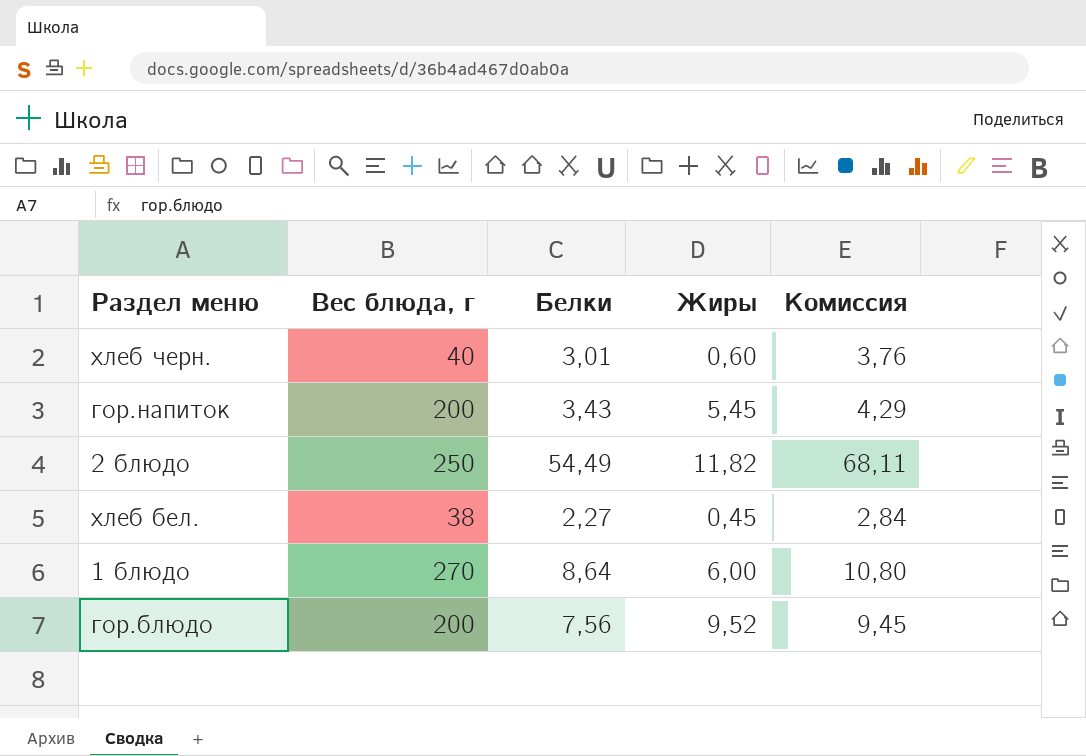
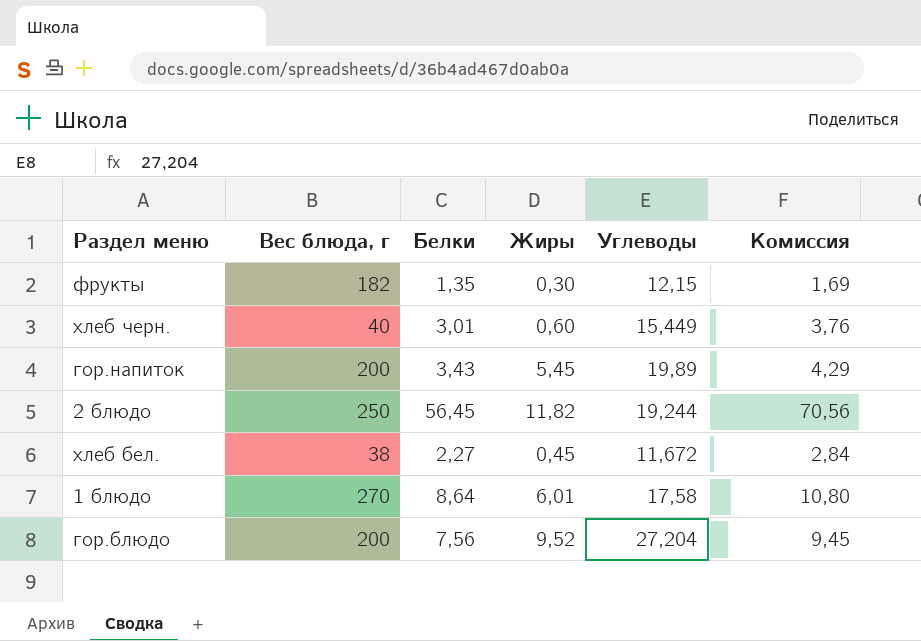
column Углеводы | position: none -> 5
row фрукты: none -> 182 | 1,35 | 0,30 | 12,15 | 1,69
2 блюдо | Белки: 54,49 -> 56,45
2 блюдо | Комиссия: 68,11 -> 70,56
1 блюдо | Жиры: 6,00 -> 6,01

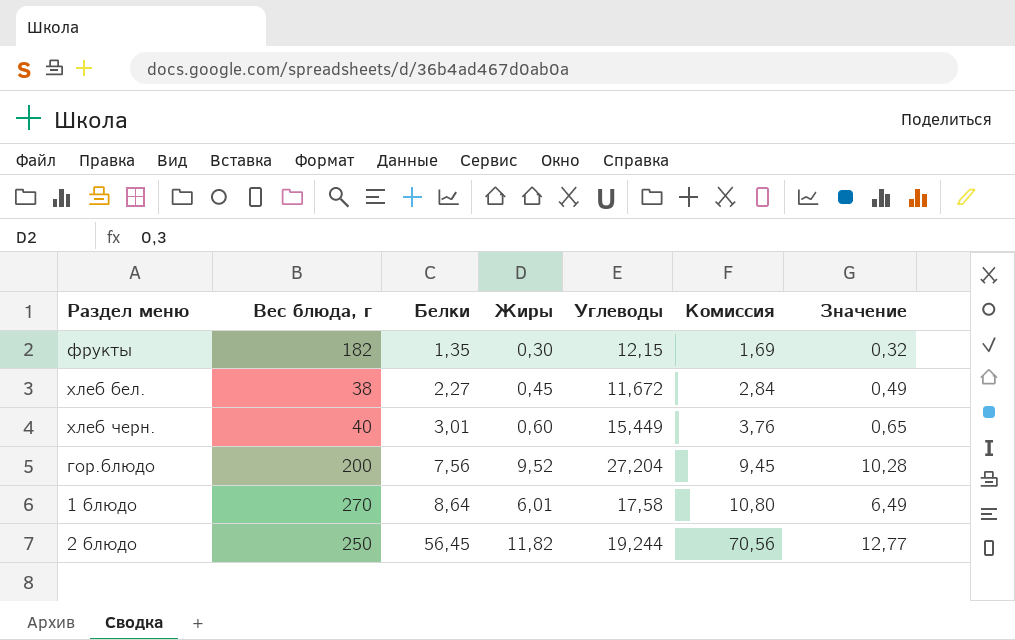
row order: none -> Белки ascending
column Значение | formula: none -> [Жиры] * 1,08
row гор.напиток: 200 | 3,43 | 5,45 | 19,89 | 4,29 -> none

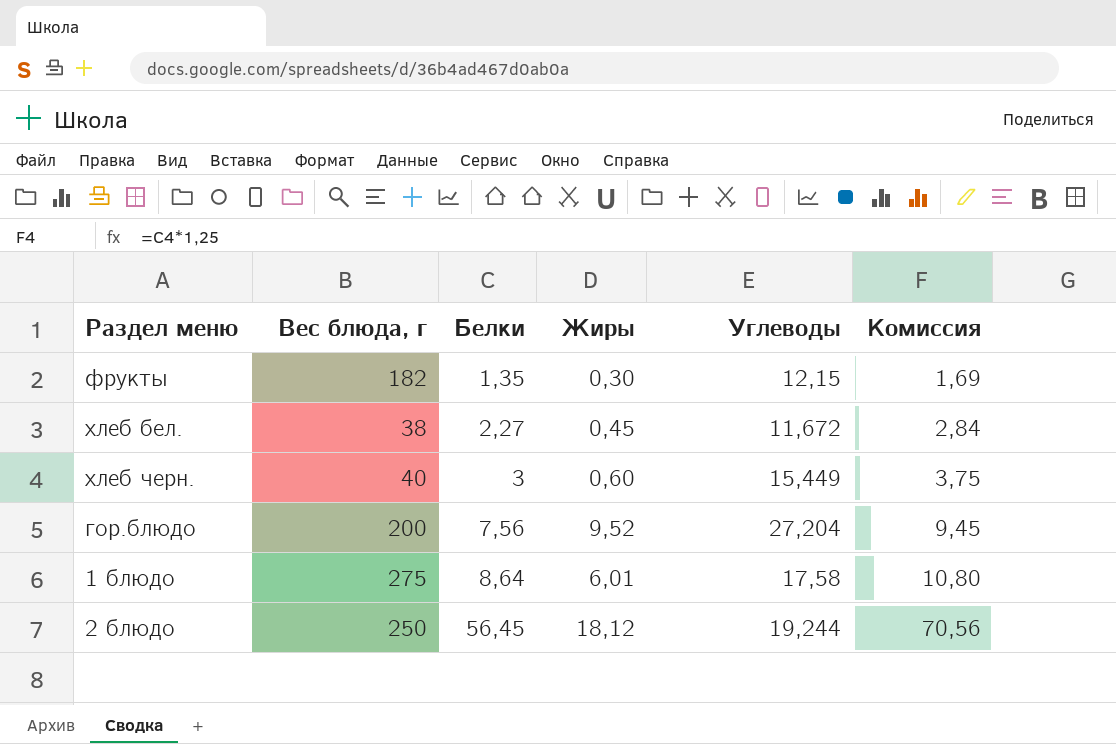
column Значение | formula: [Жиры] * 1,08 -> none
хлеб черн. | Белки: 3,01 -> 3
хлеб черн. | Комиссия: 3,76 -> 3,75
1 блюдо | Вес блюда, г: 270 -> 275
2 блюдо | Жиры: 11,82 -> 18,12

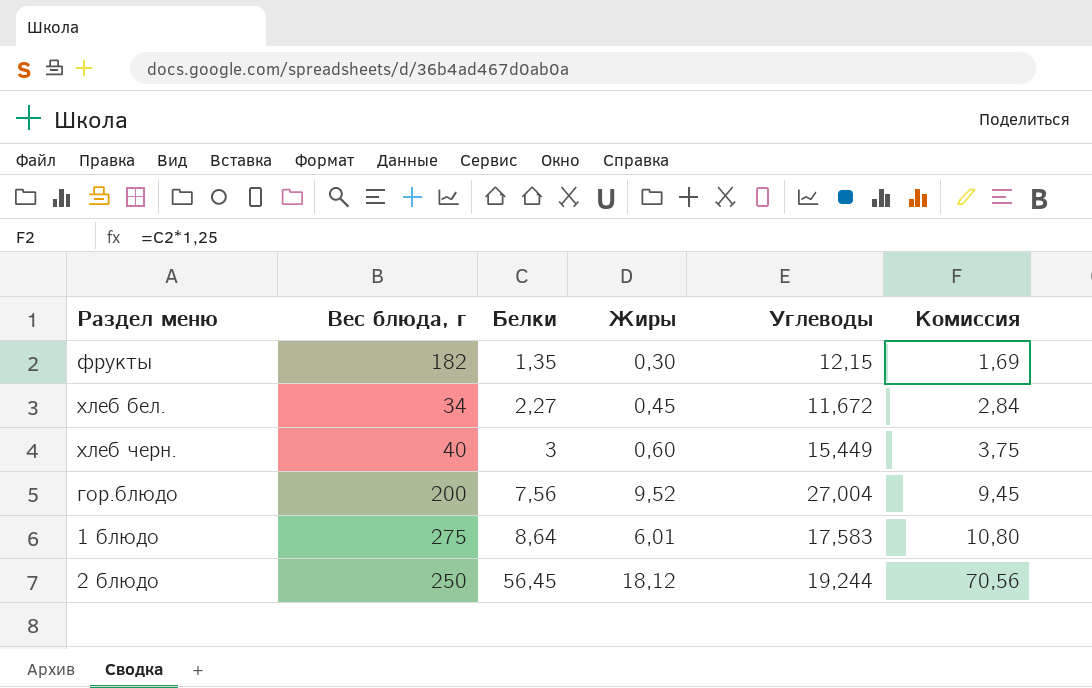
хлеб бел. | Вес блюда, г: 38 -> 34
гор.блюдо | Углеводы: 27,204 -> 27,004
1 блюдо | Углеводы: 17,58 -> 17,583

